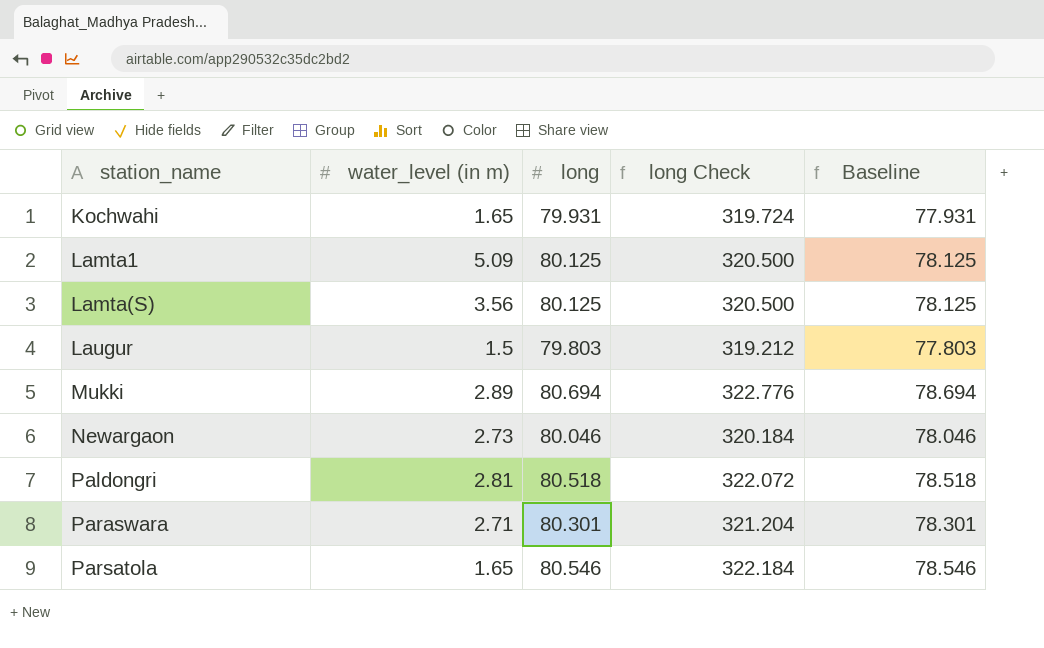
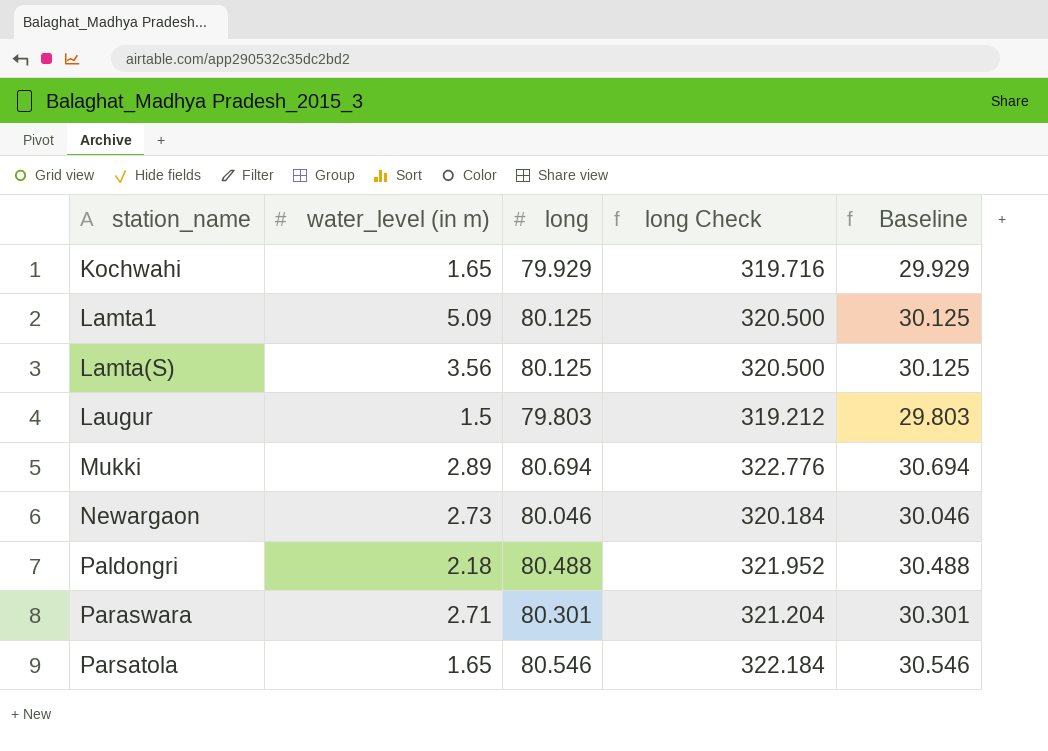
column Baseline | formula: [long] - 2 -> [long] - 50
Kochwahi | long: 79.931 -> 79.929
Kochwahi | long Check: 319.724 -> 319.716
Paldongri | water_level (in m): 2.81 -> 2.18
Paldongri | long: 80.518 -> 80.488
Paldongri | long Check: 322.072 -> 321.952

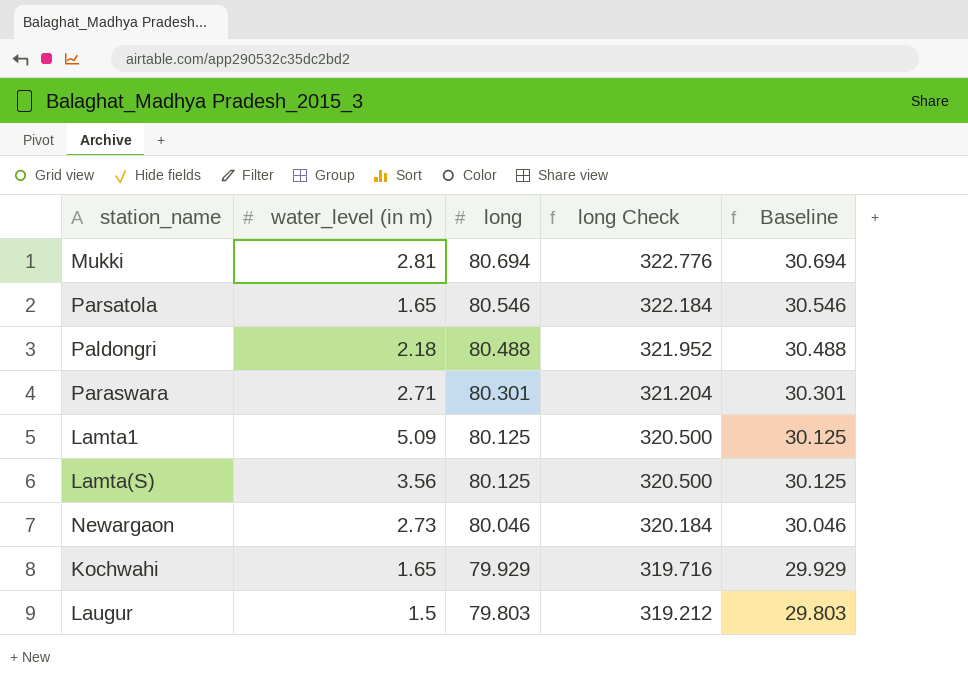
row order: station_name ascending -> long descending
Mukki | water_level (in m): 2.89 -> 2.81

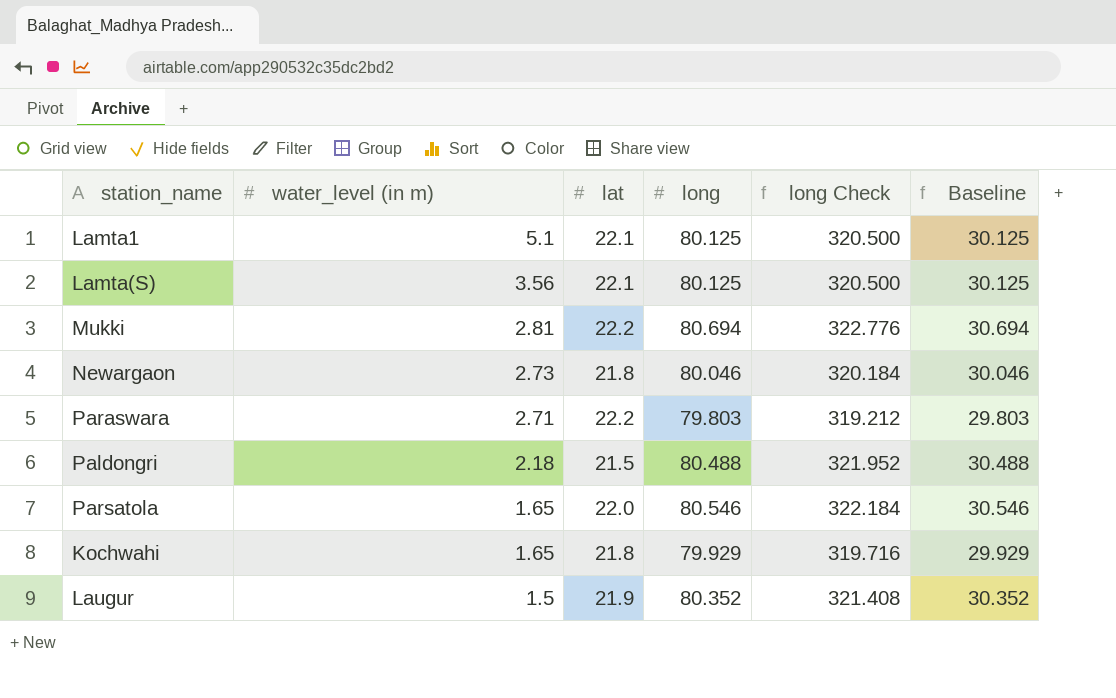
row order: long descending -> water_level (in m) descending
column lat | position: none -> 3
Lamta1 | water_level (in m): 5.09 -> 5.1
Paraswara | long: 80.301 -> 79.803
Paraswara | long Check: 321.204 -> 319.212
Paraswara | Baseline: 30.301 -> 29.803
Laugur | long: 79.803 -> 80.352
Laugur | long Check: 319.212 -> 321.408
Laugur | Baseline: 29.803 -> 30.352

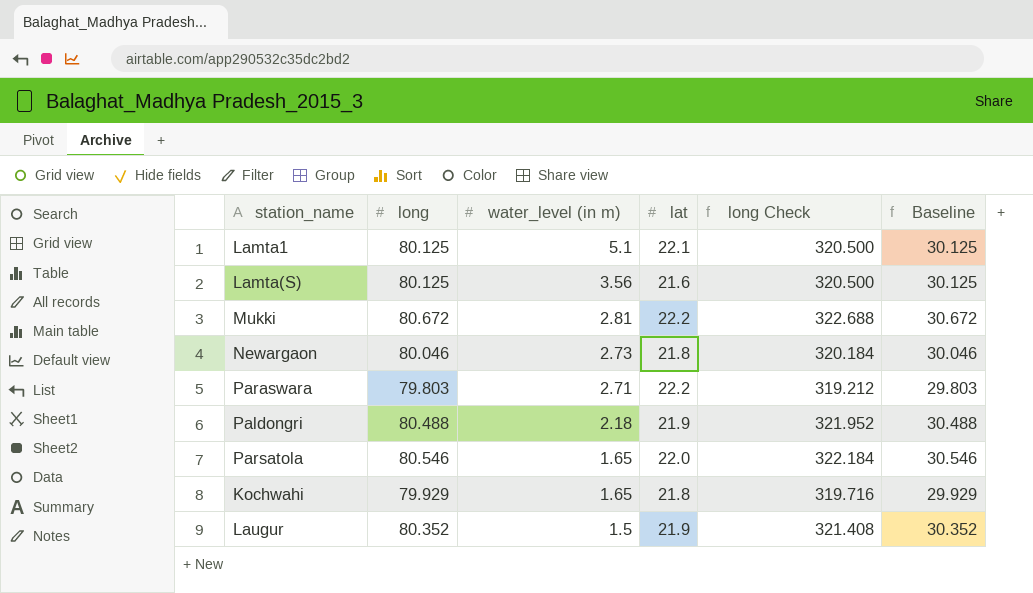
column long | position: 4 -> 2
Lamta(S) | lat: 22.1 -> 21.6
Mukki | long: 80.694 -> 80.672
Mukki | long Check: 322.776 -> 322.688
Mukki | Baseline: 30.694 -> 30.672
Paldongri | lat: 21.5 -> 21.9

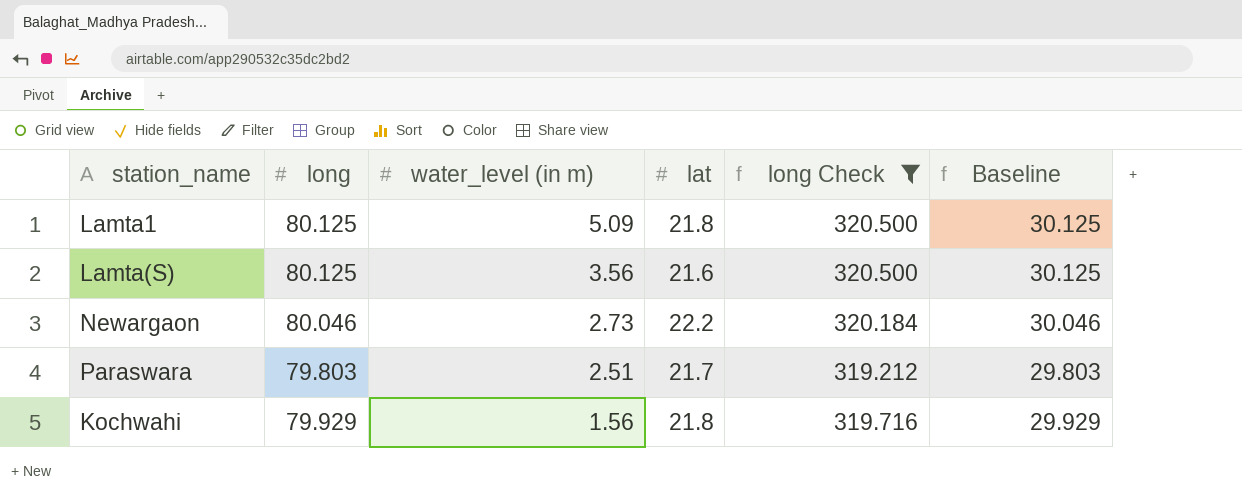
filter: none -> long Check <= 320.500
Lamta1 | water_level (in m): 5.1 -> 5.09
Lamta1 | lat: 22.1 -> 21.8
Newargaon | lat: 21.8 -> 22.2
Paraswara | water_level (in m): 2.71 -> 2.51
Paraswara | lat: 22.2 -> 21.7
Kochwahi | water_level (in m): 1.65 -> 1.56

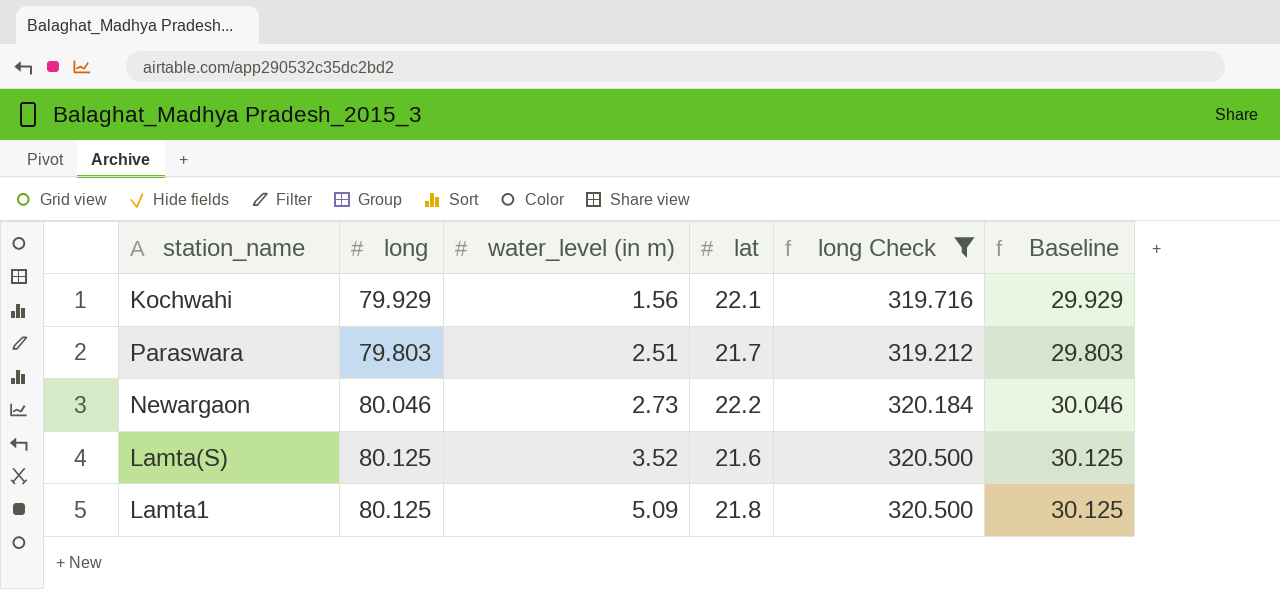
row order: water_level (in m) descending -> water_level (in m) ascending
Kochwahi | lat: 21.8 -> 22.1
Lamta(S) | water_level (in m): 3.56 -> 3.52

